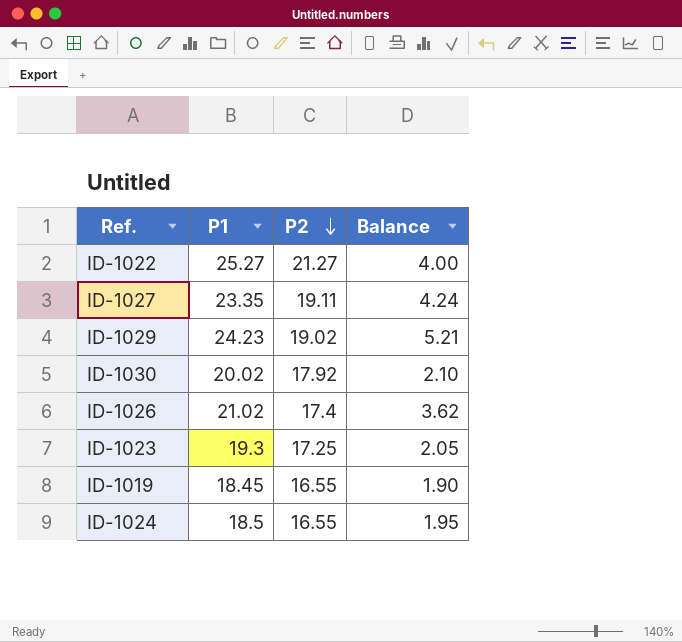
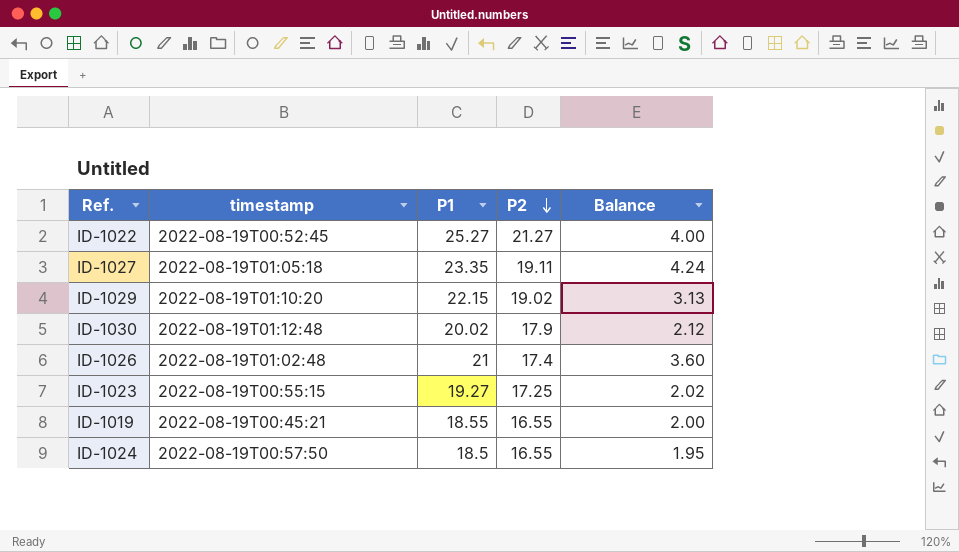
column timestamp | position: none -> 2
ID-1029 | P1: 24.23 -> 22.15
ID-1029 | Balance: 5.21 -> 3.13
ID-1030 | P2: 17.92 -> 17.9
ID-1030 | Balance: 2.10 -> 2.12
ID-1026 | P1: 21.02 -> 21
ID-1026 | Balance: 3.62 -> 3.60
ID-1023 | P1: 19.3 -> 19.27
ID-1023 | Balance: 2.05 -> 2.02
ID-1019 | P1: 18.45 -> 18.55
ID-1019 | Balance: 1.90 -> 2.00

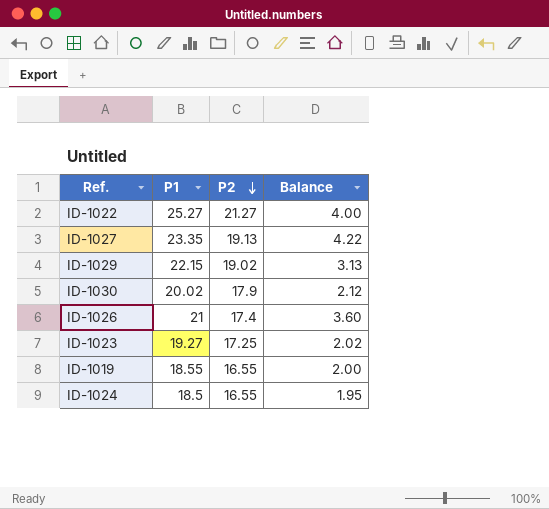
column timestamp | position: 2 -> none
ID-1027 | P2: 19.11 -> 19.13
ID-1027 | Balance: 4.24 -> 4.22

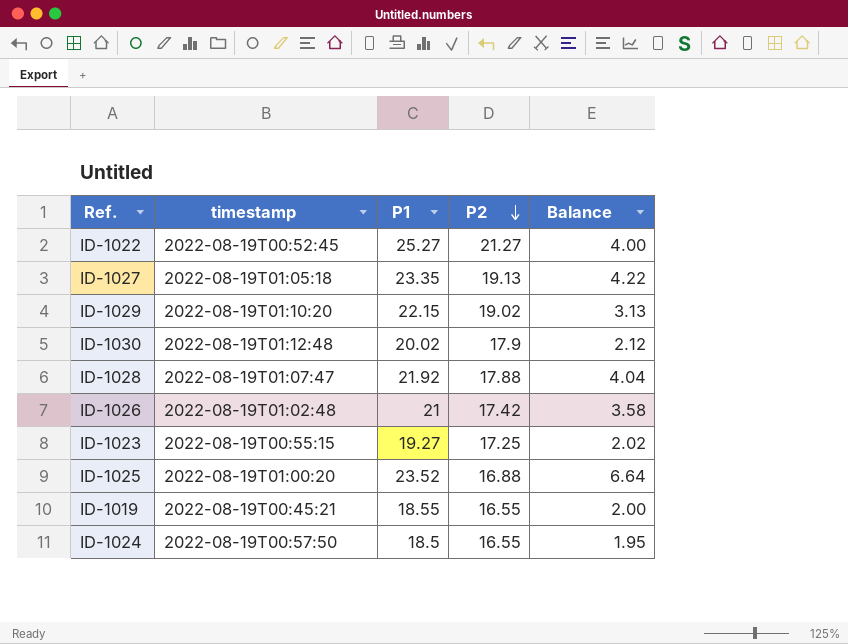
column timestamp | position: none -> 2
row ID-1028: none -> 2022-08-19T01:07:47 | 21.92 | 17.88 | 4.04
ID-1026 | P2: 17.4 -> 17.42
ID-1026 | Balance: 3.60 -> 3.58
row ID-1025: none -> 2022-08-19T01:00:20 | 23.52 | 16.88 | 6.64

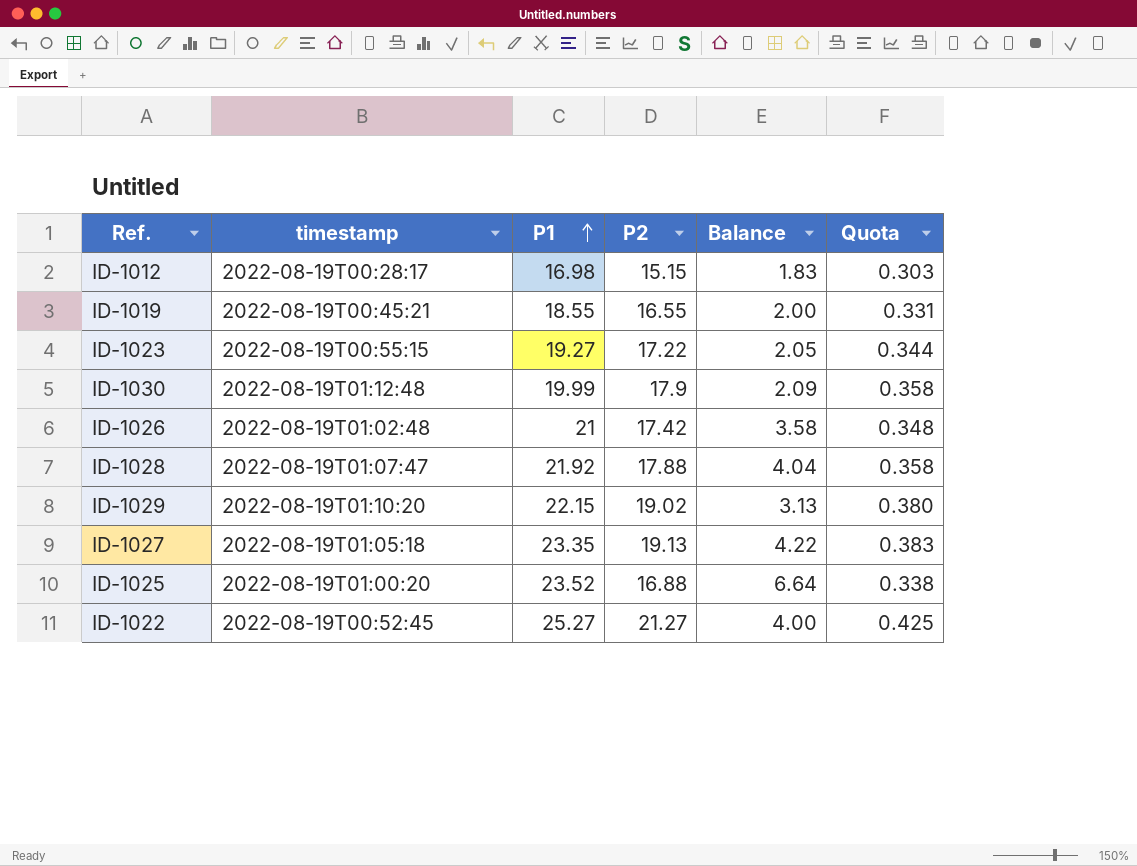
row order: P2 descending -> P1 ascending
column Quota | formula: none -> [P2] * 0.02
row ID-1024: 2022-08-19T00:57:50 | 18.5 | 16.55 | 1.95 -> none
row ID-1012: none -> 2022-08-19T00:28:17 | 16.98 | 15.15 | 1.83 | 0.303
ID-1023 | P2: 17.25 -> 17.22
ID-1023 | Balance: 2.02 -> 2.05
ID-1030 | P1: 20.02 -> 19.99
ID-1030 | Balance: 2.12 -> 2.09

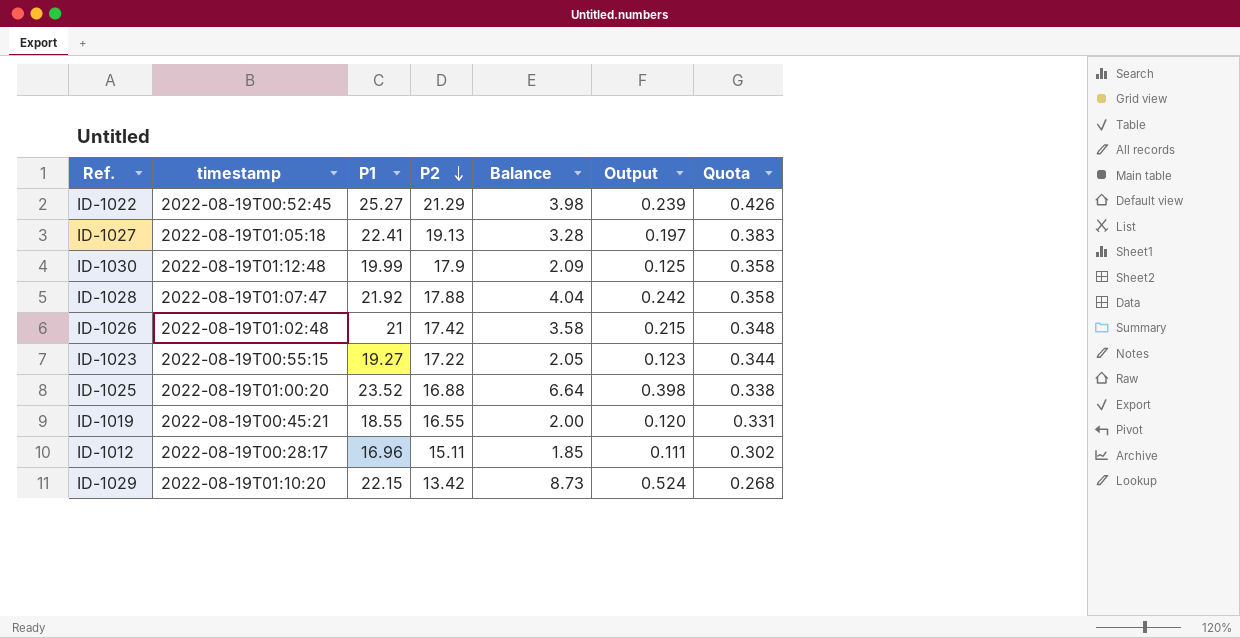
row order: P1 ascending -> P2 descending
column Output | formula: none -> [Balance] * 0.06
ID-1022 | P2: 21.27 -> 21.29
ID-1022 | Balance: 4.00 -> 3.98
ID-1022 | Quota: 0.425 -> 0.426
ID-1027 | P1: 23.35 -> 22.41
ID-1027 | Balance: 4.22 -> 3.28
ID-1012 | P1: 16.98 -> 16.96
ID-1012 | P2: 15.15 -> 15.11
ID-1012 | Balance: 1.83 -> 1.85
ID-1012 | Quota: 0.303 -> 0.302
ID-1029 | P2: 19.02 -> 13.42
ID-1029 | Balance: 3.13 -> 8.73
ID-1029 | Quota: 0.380 -> 0.268

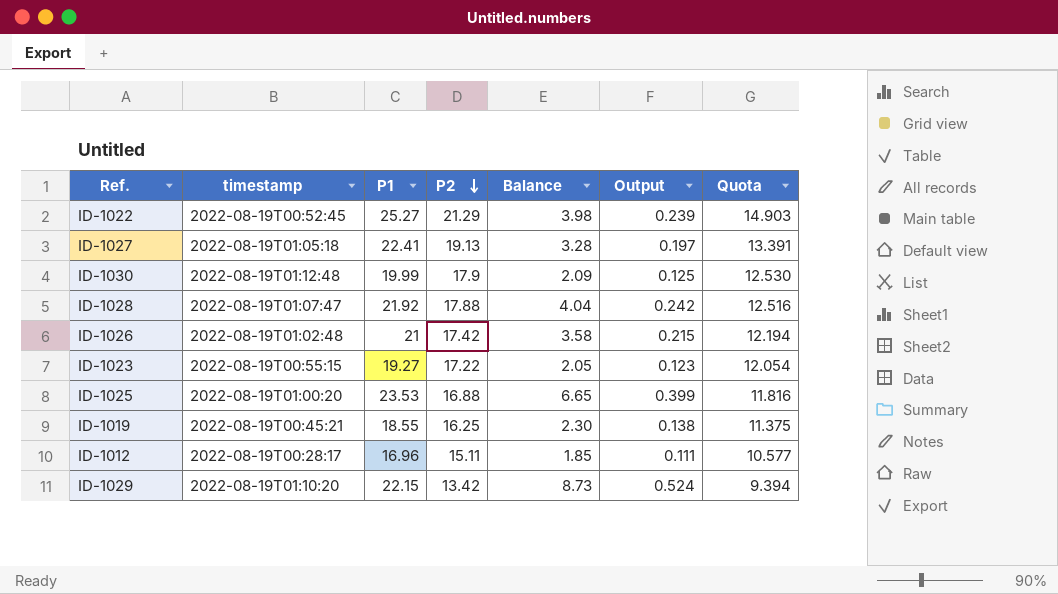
column Quota | formula: [P2] * 0.02 -> [P2] * 0.7
ID-1025 | P1: 23.52 -> 23.53
ID-1025 | Balance: 6.64 -> 6.65
ID-1025 | Output: 0.398 -> 0.399
ID-1019 | P2: 16.55 -> 16.25
ID-1019 | Balance: 2.00 -> 2.30
ID-1019 | Output: 0.120 -> 0.138

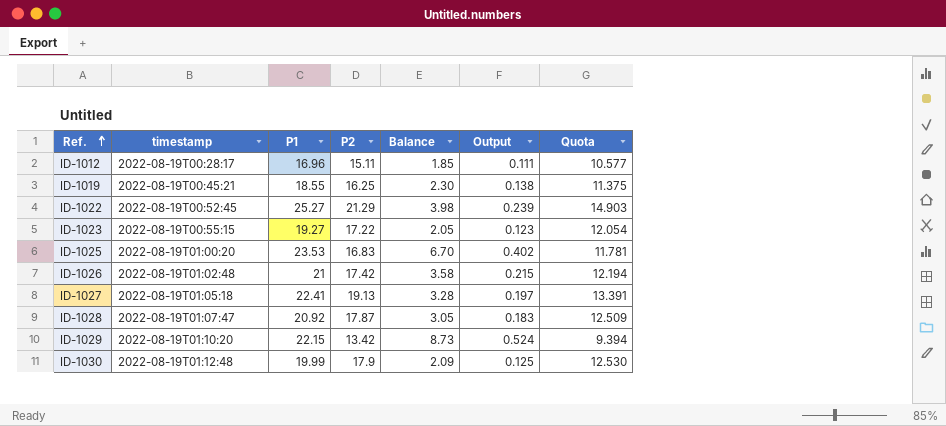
row order: P2 descending -> Ref. ascending
ID-1025 | P2: 16.88 -> 16.83
ID-1025 | Balance: 6.65 -> 6.70
ID-1025 | Output: 0.399 -> 0.402
ID-1025 | Quota: 11.816 -> 11.781
ID-1028 | P1: 21.92 -> 20.92
ID-1028 | P2: 17.88 -> 17.87
ID-1028 | Balance: 4.04 -> 3.05
ID-1028 | Output: 0.242 -> 0.183
ID-1028 | Quota: 12.516 -> 12.509

